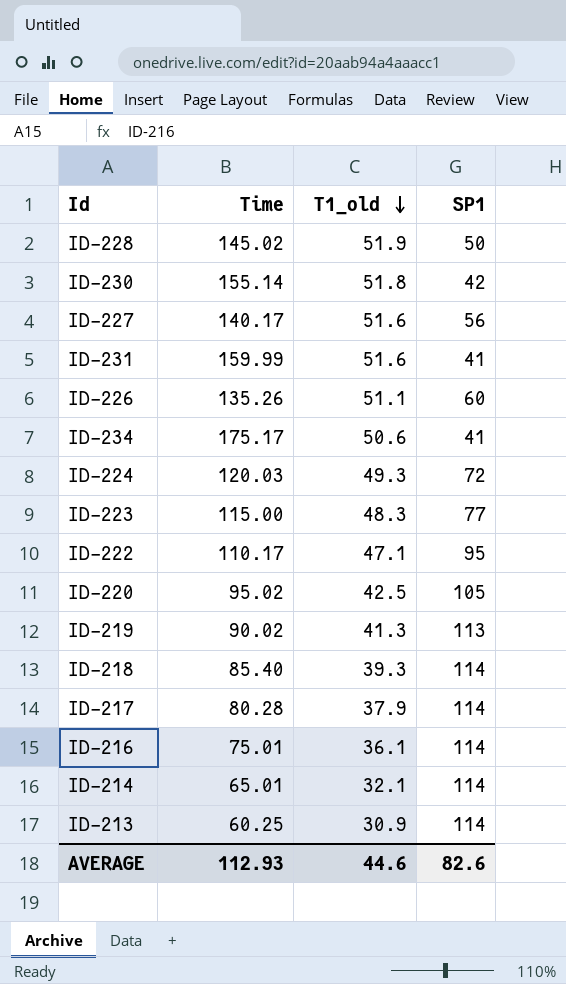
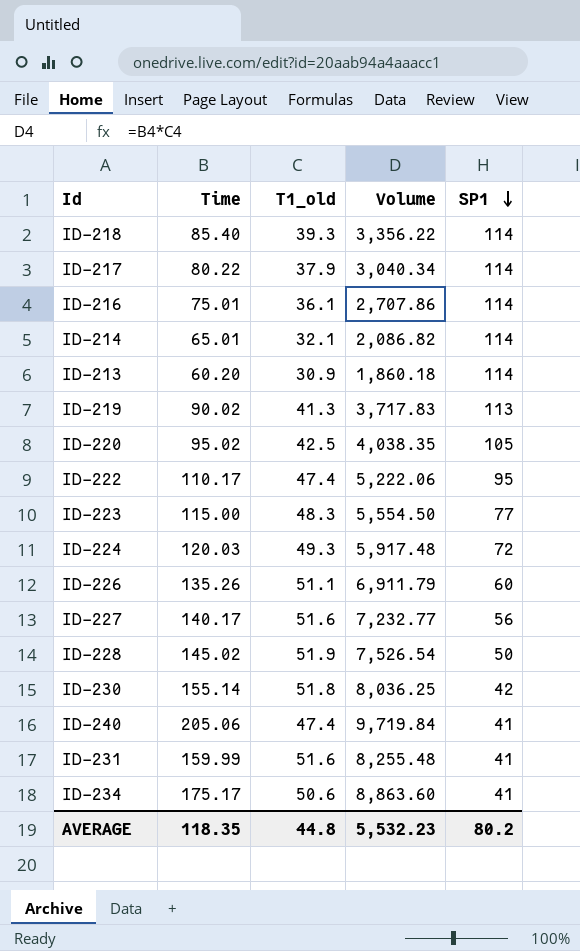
row order: T1_old descending -> SP1 descending
column Volume | formula: none -> [Time] * [T1_old]
ID-217 | Time: 80.28 -> 80.22
ID-213 | Time: 60.25 -> 60.20
ID-222 | T1_old: 47.1 -> 47.4
row ID-240: none -> 205.06 | 47.4 | 9,719.84 | 41
AVERAGE | Time: 112.93 -> 118.35
AVERAGE | T1_old: 44.6 -> 44.8
AVERAGE | SP1: 82.6 -> 80.2

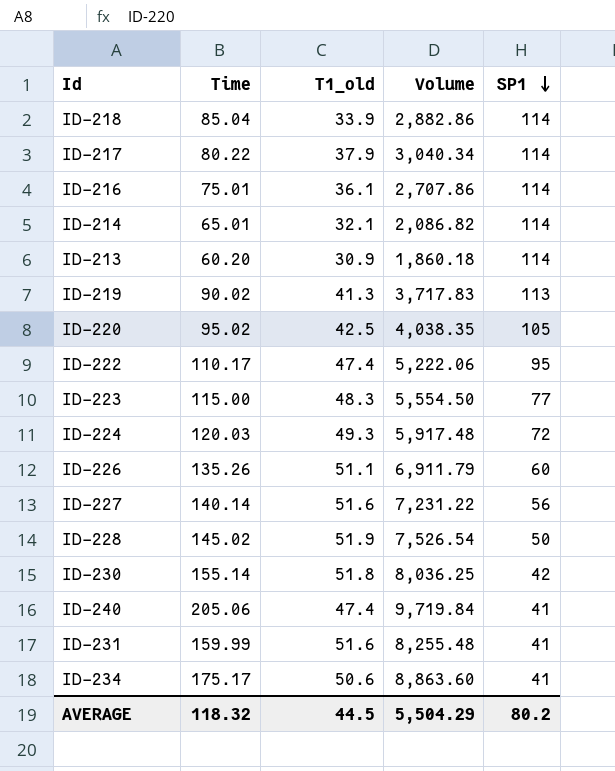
ID-218 | Time: 85.40 -> 85.04
ID-218 | T1_old: 39.3 -> 33.9
ID-218 | Volume: 3,356.22 -> 2,882.86
ID-227 | Time: 140.17 -> 140.14
ID-227 | Volume: 7,232.77 -> 7,231.22
AVERAGE | Time: 118.35 -> 118.32
AVERAGE | T1_old: 44.8 -> 44.5
AVERAGE | Volume: 5,532.23 -> 5,504.29

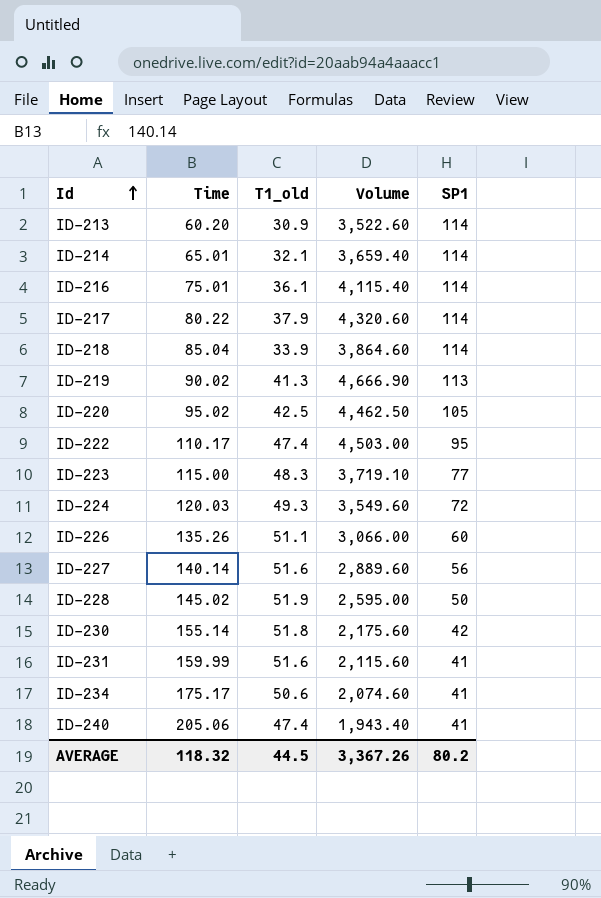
row order: SP1 descending -> Id ascending
column Volume | formula: [Time] * [T1_old] -> [T1_old] * [SP1]
AVERAGE | Volume: 5,504.29 -> 3,367.26

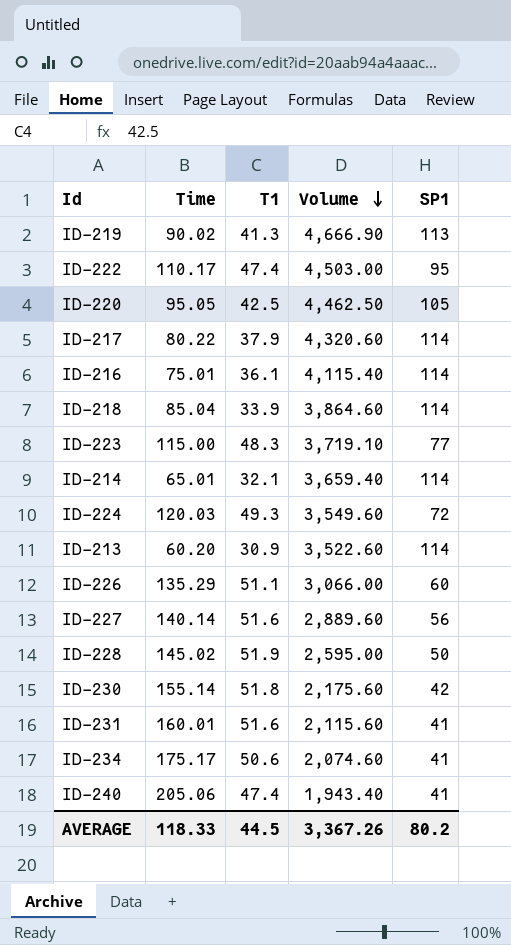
row order: Id ascending -> Volume descending
column name: T1_old -> T1
ID-220 | Time: 95.02 -> 95.05
ID-226 | Time: 135.26 -> 135.29
ID-231 | Time: 159.99 -> 160.01
AVERAGE | Time: 118.32 -> 118.33

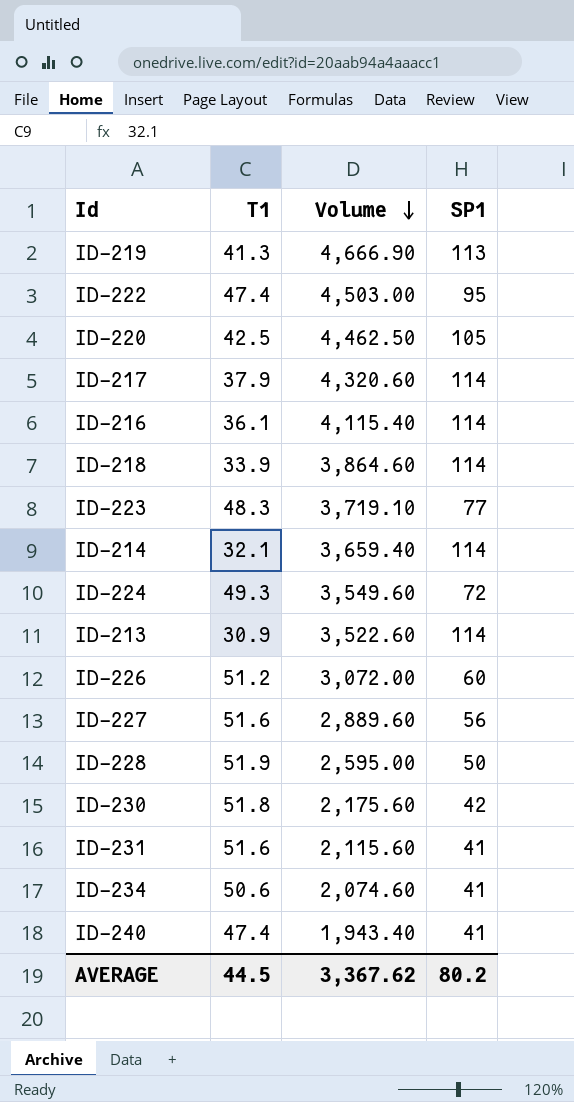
column Time | position: 2 -> none
ID-226 | T1: 51.1 -> 51.2
ID-226 | Volume: 3,066.00 -> 3,072.00
AVERAGE | Volume: 3,367.26 -> 3,367.62

